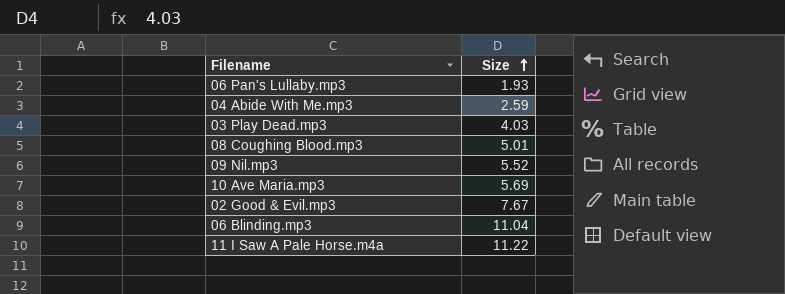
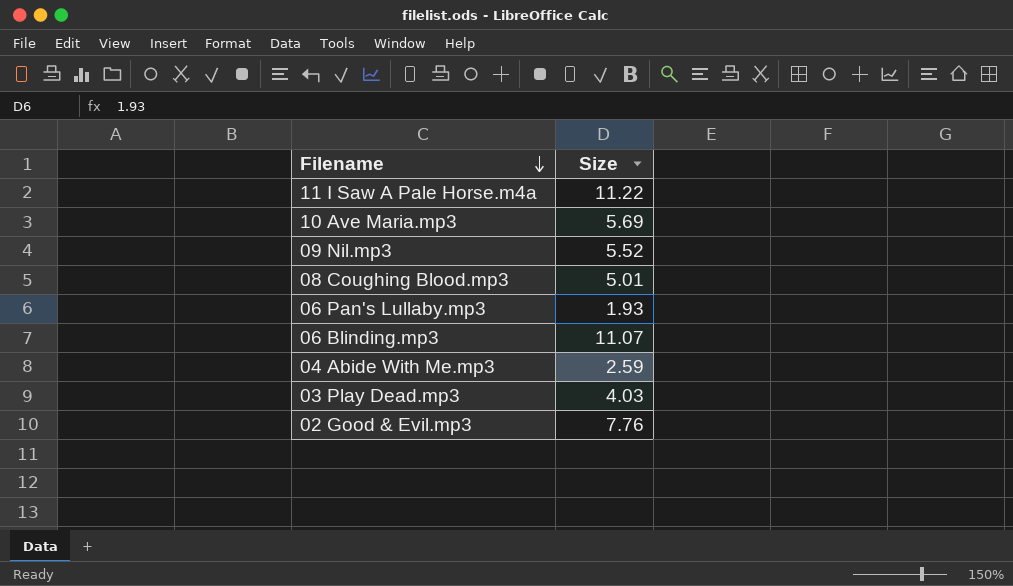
row order: Size ascending -> Filename descending
06 Blinding.mp3 | Size: 11.04 -> 11.07
02 Good & Evil.mp3 | Size: 7.67 -> 7.76

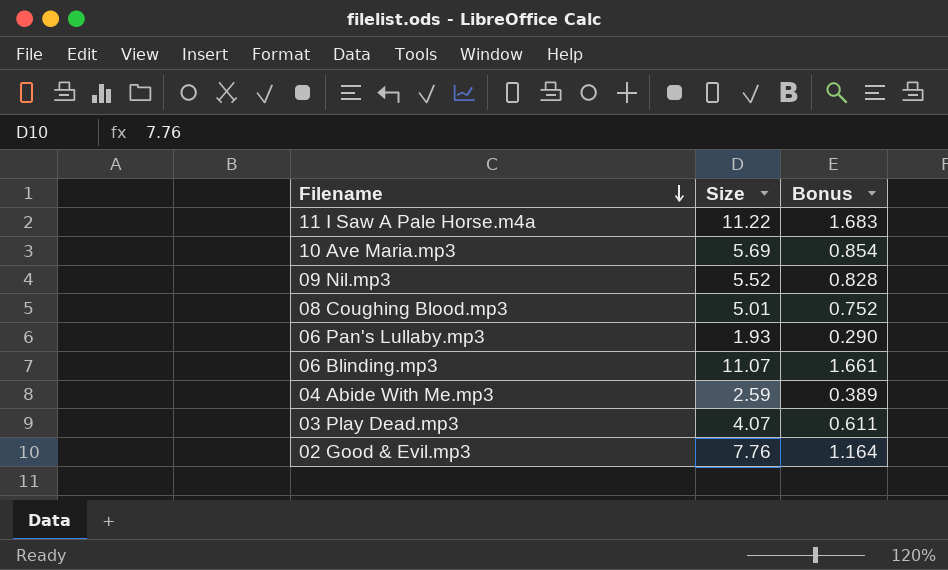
column Bonus | formula: none -> [Size] * 0.15
03 Play Dead.mp3 | Size: 4.03 -> 4.07

